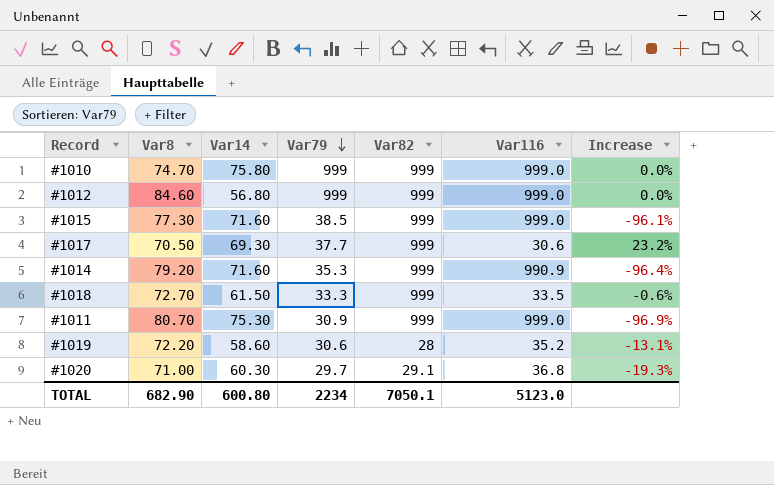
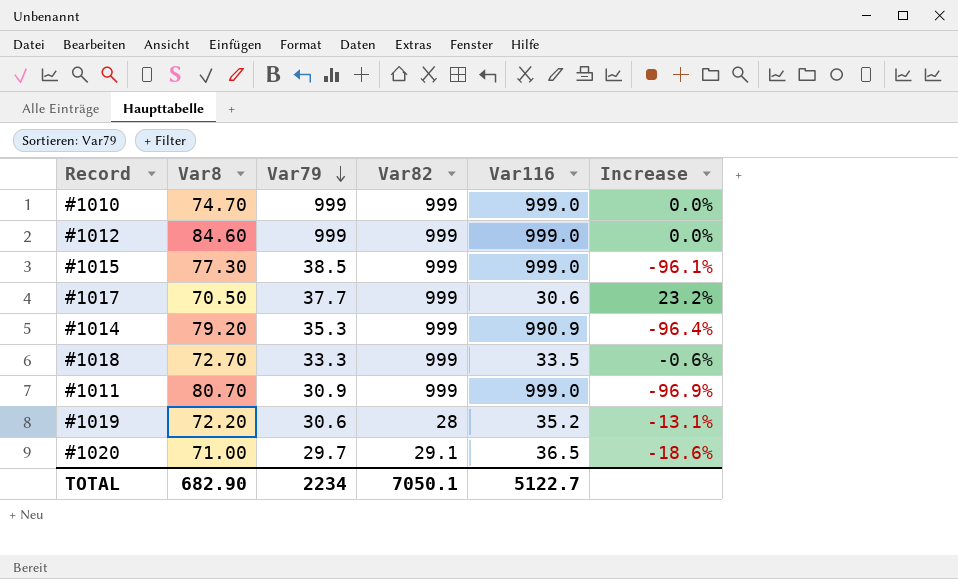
column Var14 | position: 3 -> none
#1020 | Var116: 36.8 -> 36.5
#1020 | Increase: -19.3% -> -18.6%
TOTAL | Var116: 5123.0 -> 5122.7

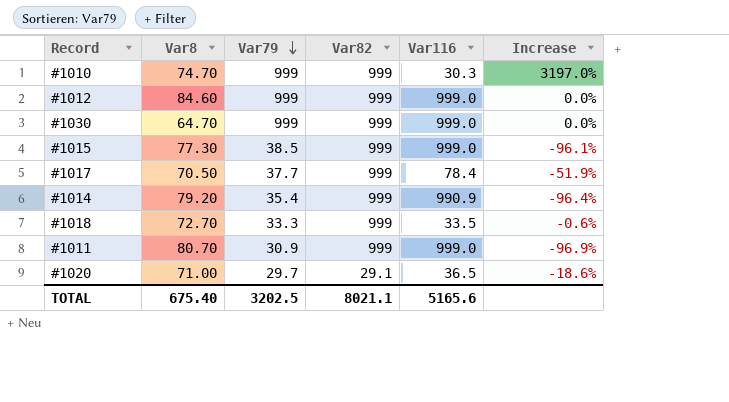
row #1019: 72.20 | 30.6 | 28 | 35.2 | -13.1% -> none
#1010 | Var116: 999.0 -> 30.3
#1010 | Increase: 0.0% -> 3197.0%
row #1030: none -> 64.70 | 999 | 999 | 999.0 | 0.0%
#1017 | Var116: 30.6 -> 78.4
#1017 | Increase: 23.2% -> -51.9%
#1014 | Var79: 35.3 -> 35.4
TOTAL | Var8: 682.90 -> 675.40
TOTAL | Var79: 2234 -> 3202.5
TOTAL | Var82: 7050.1 -> 8021.1
TOTAL | Var116: 5122.7 -> 5165.6

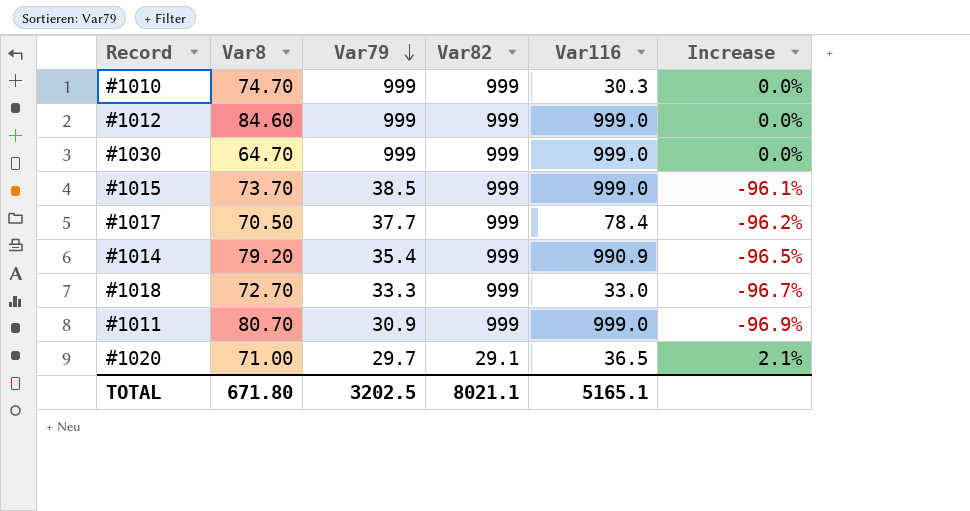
column Increase | formula: ([Var79] - [Var116]) / [Var116] -> ([Var79] - [Var82]) / [Var82]
#1015 | Var8: 77.30 -> 73.70
#1018 | Var116: 33.5 -> 33.0
TOTAL | Var8: 675.40 -> 671.80
TOTAL | Var116: 5165.6 -> 5165.1

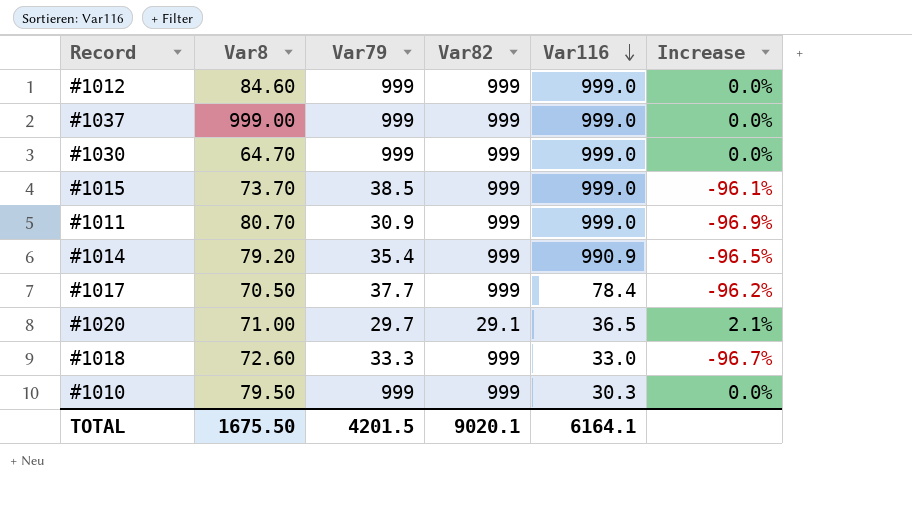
row order: Var79 descending -> Var116 descending
row #1037: none -> 999.00 | 999 | 999 | 999.0 | 0.0%
#1018 | Var8: 72.70 -> 72.60
#1010 | Var8: 74.70 -> 79.50
TOTAL | Var8: 671.80 -> 1675.50
TOTAL | Var79: 3202.5 -> 4201.5
TOTAL | Var82: 8021.1 -> 9020.1
TOTAL | Var116: 5165.1 -> 6164.1

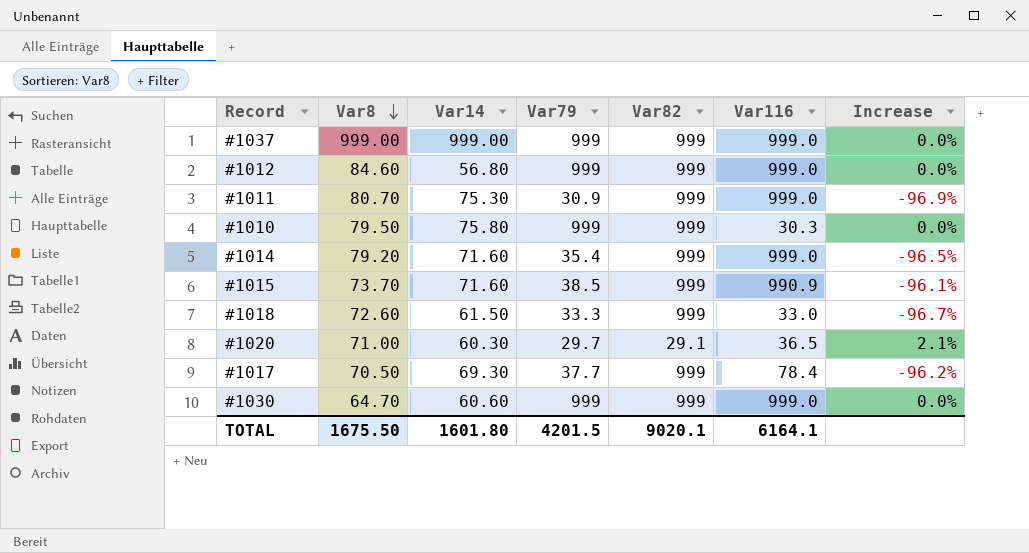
row order: Var116 descending -> Var8 descending
column Var14 | position: none -> 3
#1014 | Var116: 990.9 -> 999.0
#1015 | Var116: 999.0 -> 990.9

